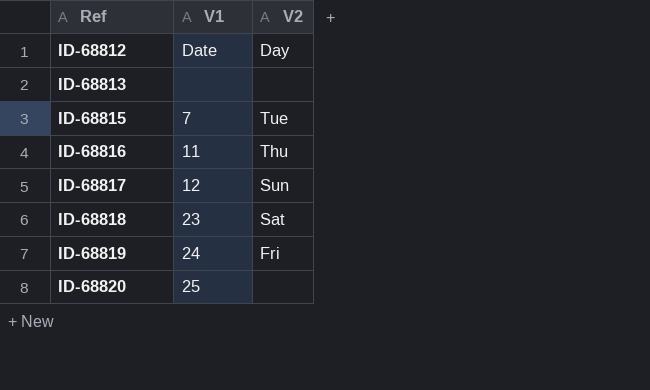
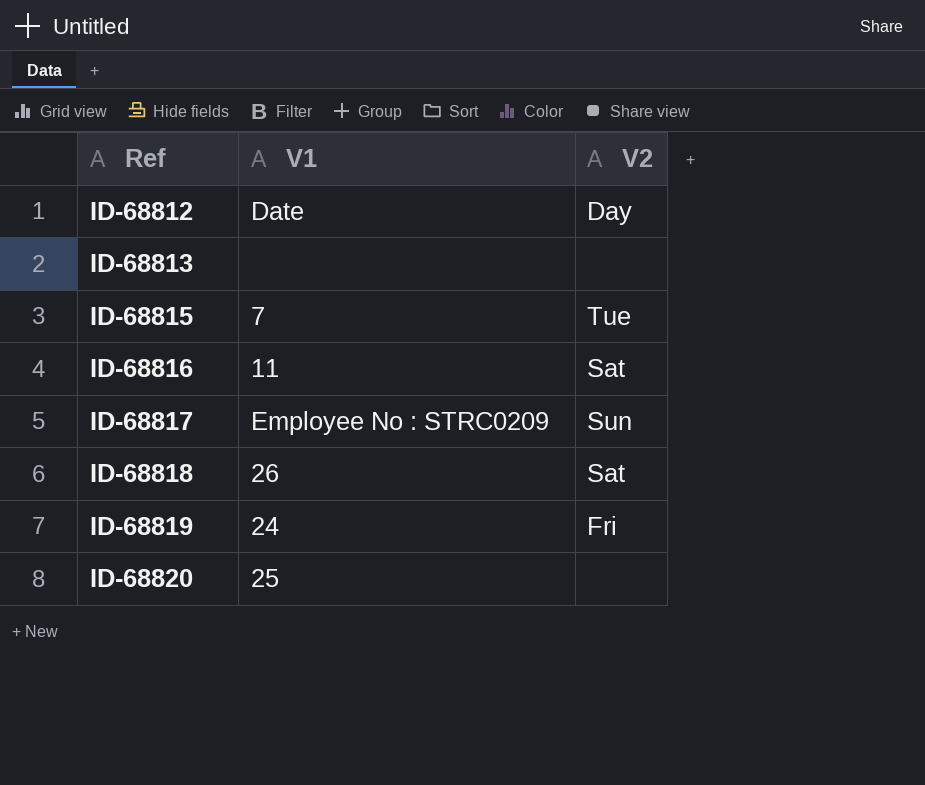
ID-68816 | V2: Thu -> Sat
ID-68817 | V1: 12 -> Employee No : STRC0209
ID-68818 | V1: 23 -> 26

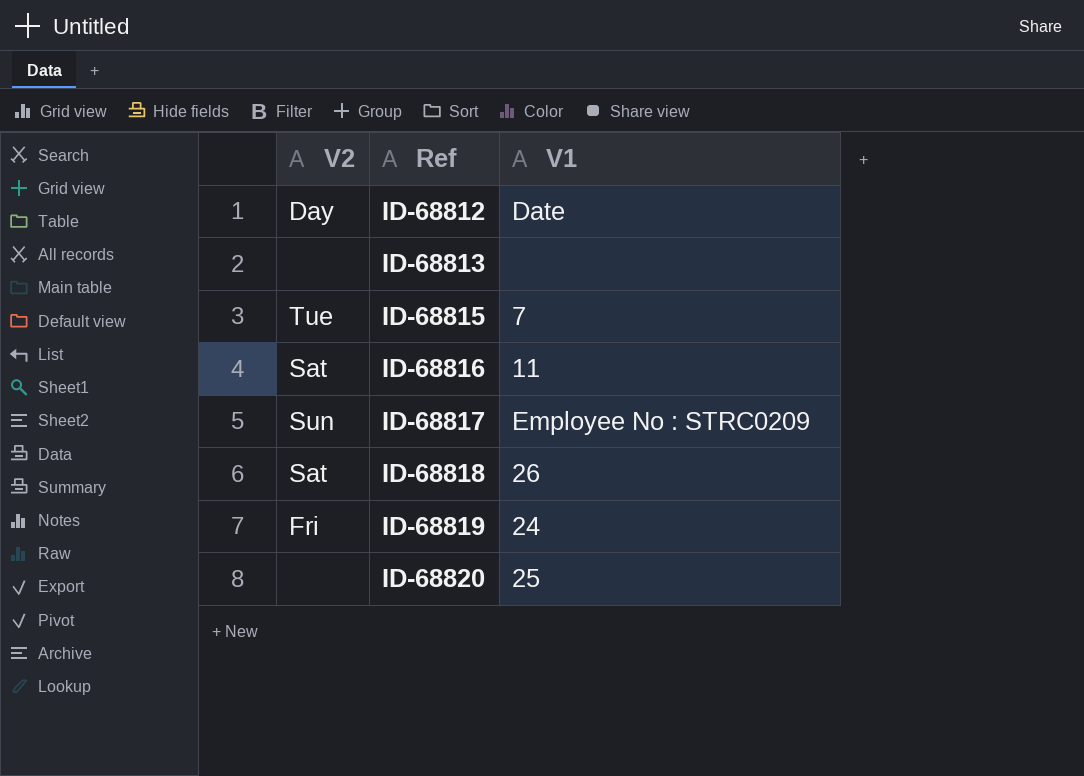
column V2 | position: 3 -> 1

